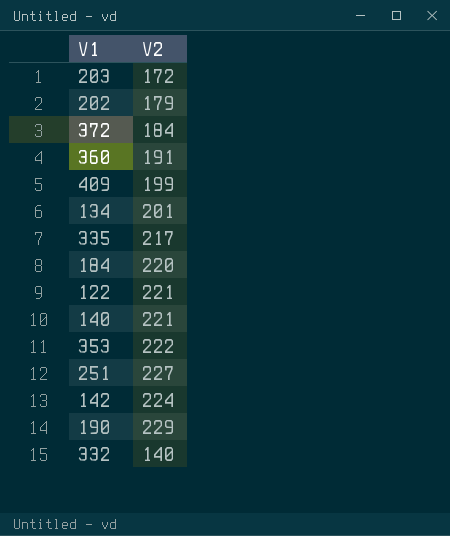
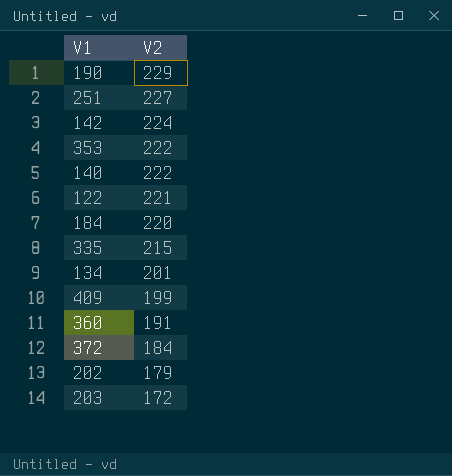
row order: none -> V2 descending
row 332: 140 -> none
140 | V2: 221 -> 222
335 | V2: 217 -> 215

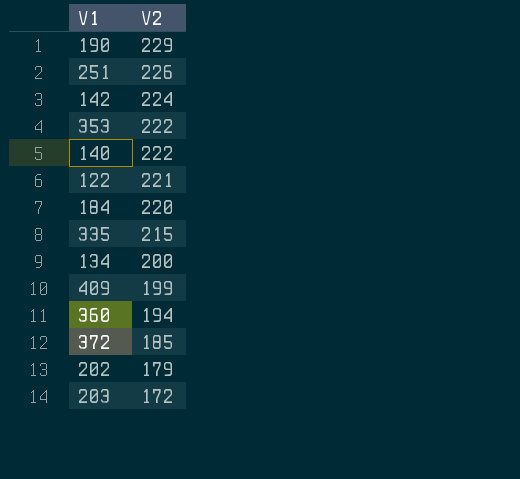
251 | V2: 227 -> 226
134 | V2: 201 -> 200
360 | V2: 191 -> 194
372 | V2: 184 -> 185

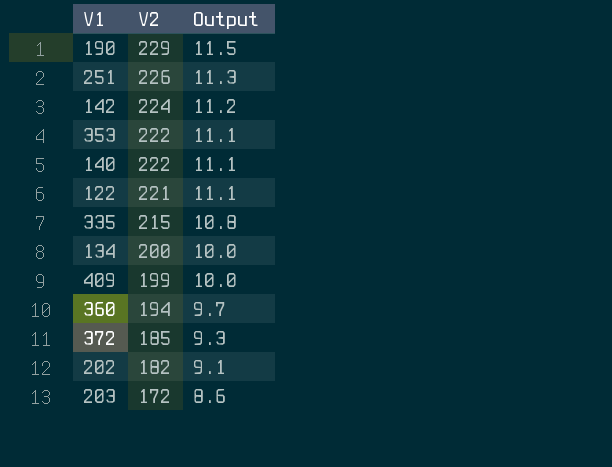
column Output | formula: none -> [V2] * 0.05
row 184: 220 -> none
202 | V2: 179 -> 182

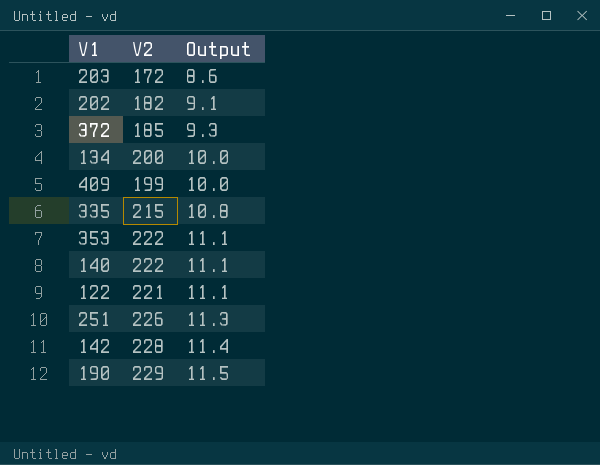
row order: V2 descending -> Output ascending
row 360: 194 | 9.7 -> none
142 | V2: 224 -> 228
142 | Output: 11.2 -> 11.4

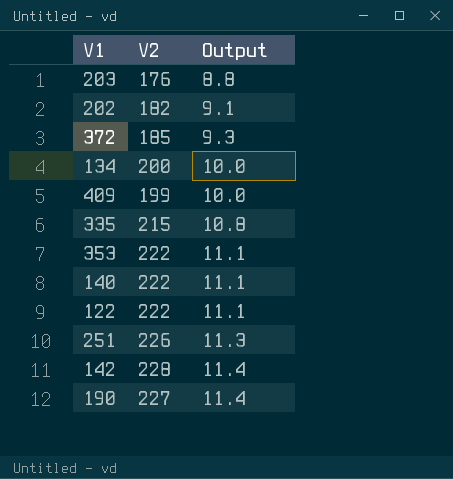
203 | V2: 172 -> 176
203 | Output: 8.6 -> 8.8
122 | V2: 221 -> 222
190 | V2: 229 -> 227
190 | Output: 11.5 -> 11.4

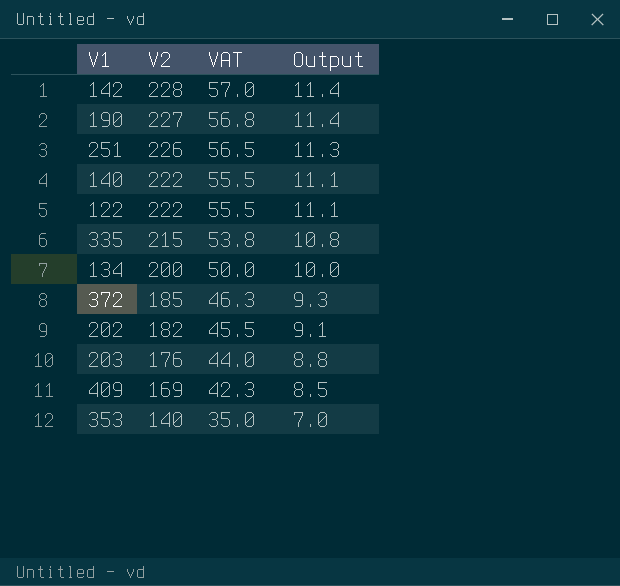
row order: Output ascending -> V2 descending
column VAT | formula: none -> [V2] * 0.25
409 | V2: 199 -> 169
409 | Output: 10.0 -> 8.5
353 | V2: 222 -> 140
353 | Output: 11.1 -> 7.0

